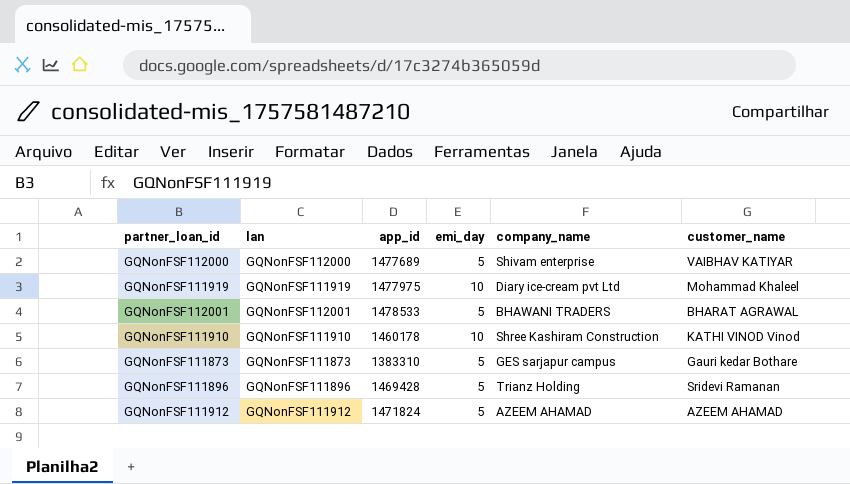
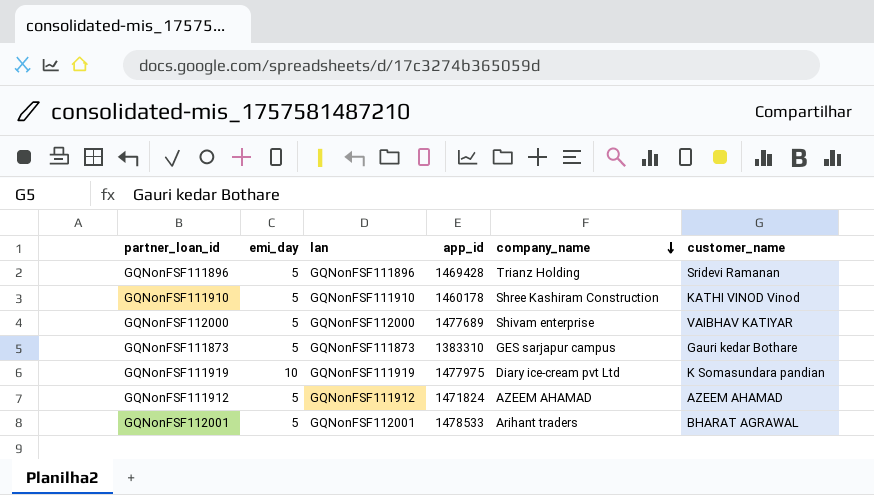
row order: none -> company_name descending
column emi_day | position: 4 -> 2
GQNonFSF111910 | emi_day: 10 -> 5
GQNonFSF111919 | customer_name: Mohammad Khaleel -> K Somasundara pandian
GQNonFSF112001 | company_name: BHAWANI TRADERS -> Arihant traders

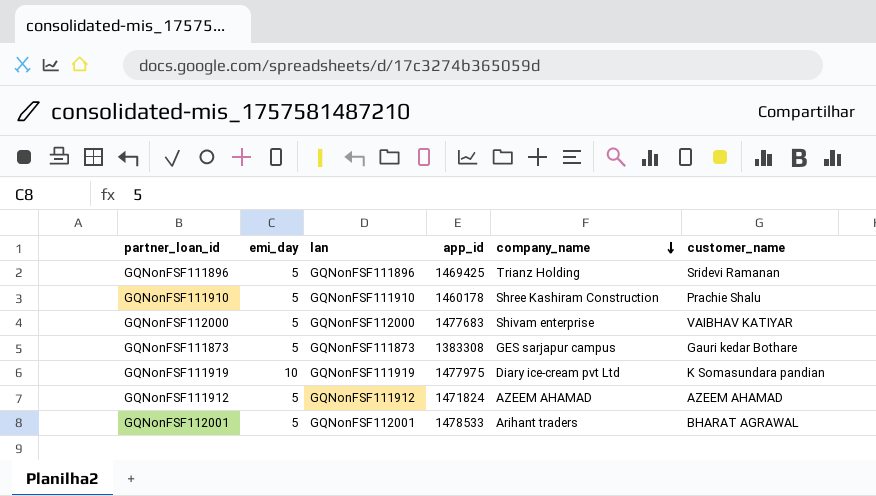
GQNonFSF111896 | app_id: 1469428 -> 1469425
GQNonFSF111910 | customer_name: KATHI VINOD Vinod -> Prachie Shalu
GQNonFSF112000 | app_id: 1477689 -> 1477683
GQNonFSF111873 | app_id: 1383310 -> 1383308

